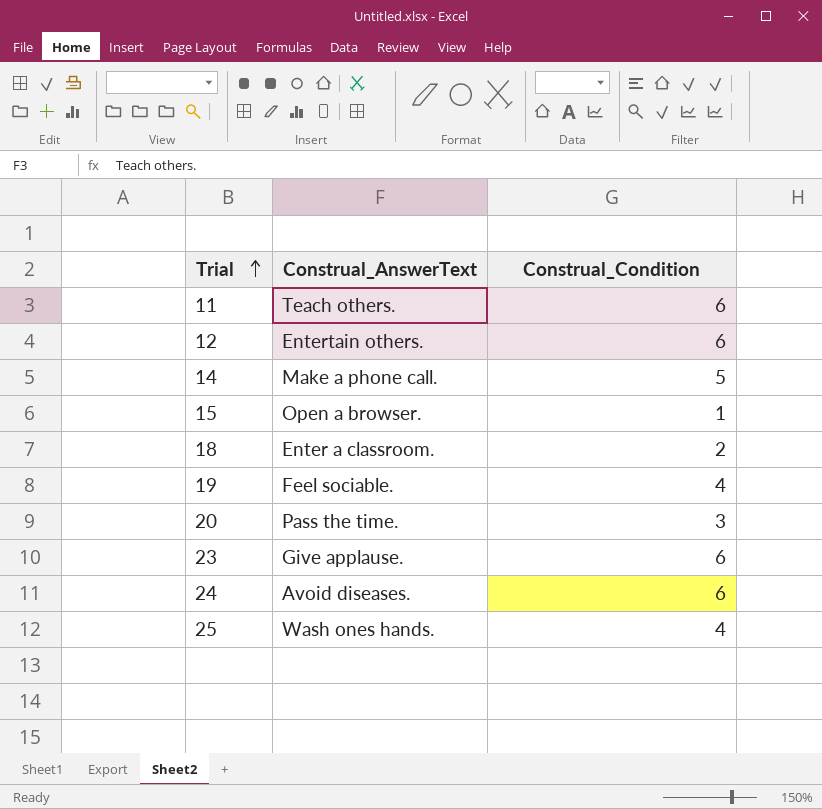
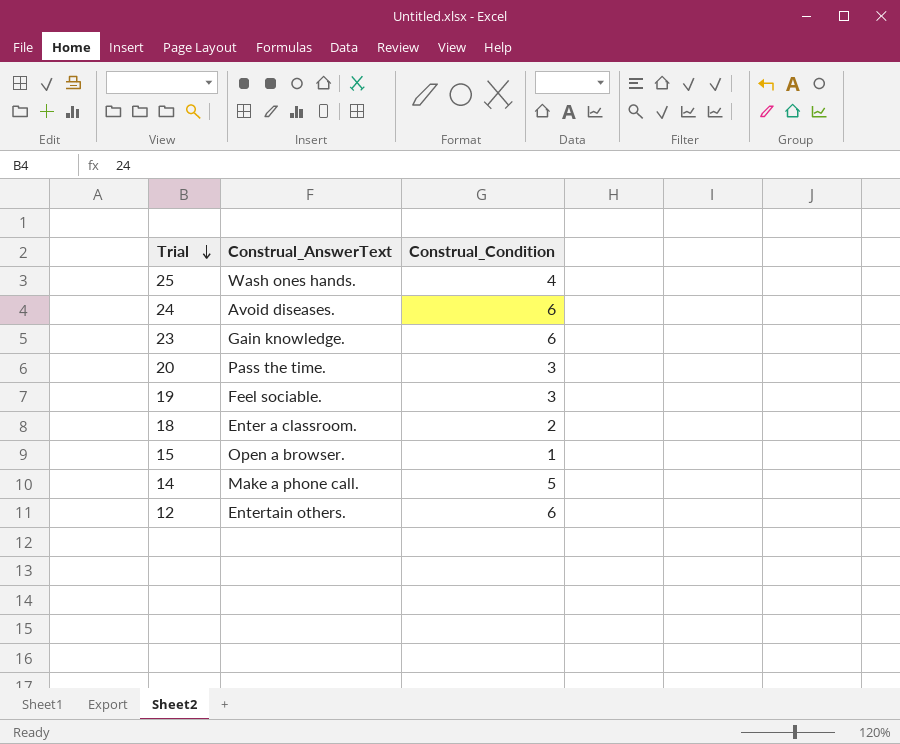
row order: Trial ascending -> Trial descending
row 11: Teach others. | 6 -> none
23 | Construal_AnswerText: Give applause. -> Gain knowledge.
19 | Construal_Condition: 4 -> 3

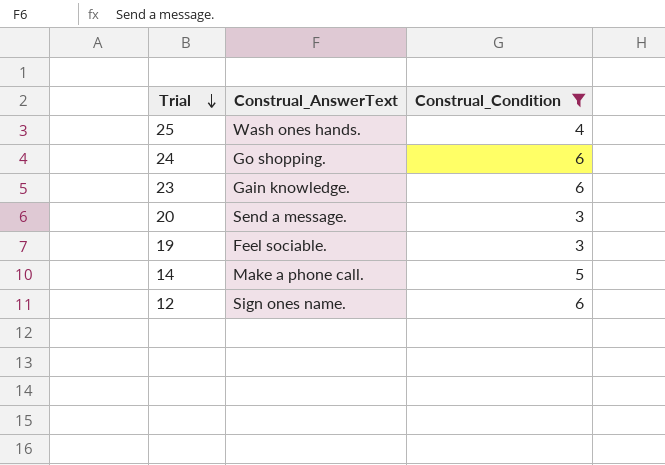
filter: none -> Construal_Condition >= 3
24 | Construal_AnswerText: Avoid diseases. -> Go shopping.
20 | Construal_AnswerText: Pass the time. -> Send a message.
12 | Construal_AnswerText: Entertain others. -> Sign ones name.

